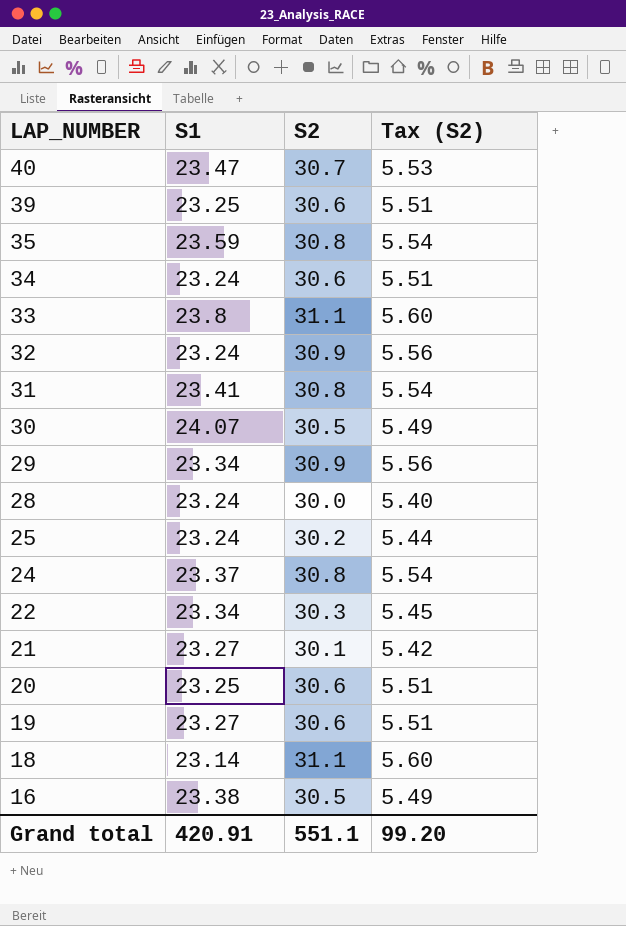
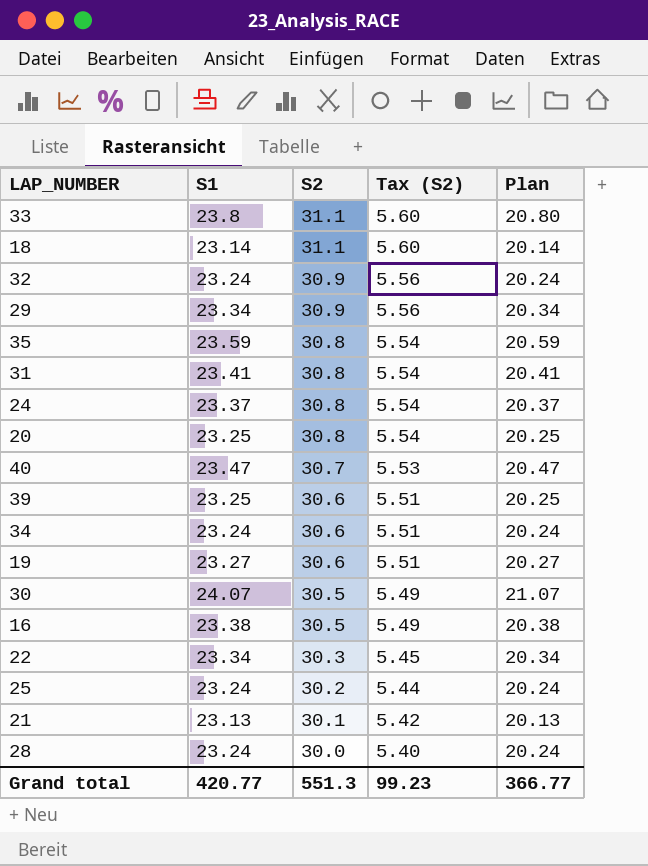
row order: LAP_NUMBER descending -> S2 descending
column Plan | formula: none -> [S1] - 3
20 | S2: 30.6 -> 30.8
20 | Tax (S2): 5.51 -> 5.54
21 | S1: 23.27 -> 23.13
Grand total | S1: 420.91 -> 420.77
Grand total | S2: 551.1 -> 551.3
Grand total | Tax (S2): 99.20 -> 99.23

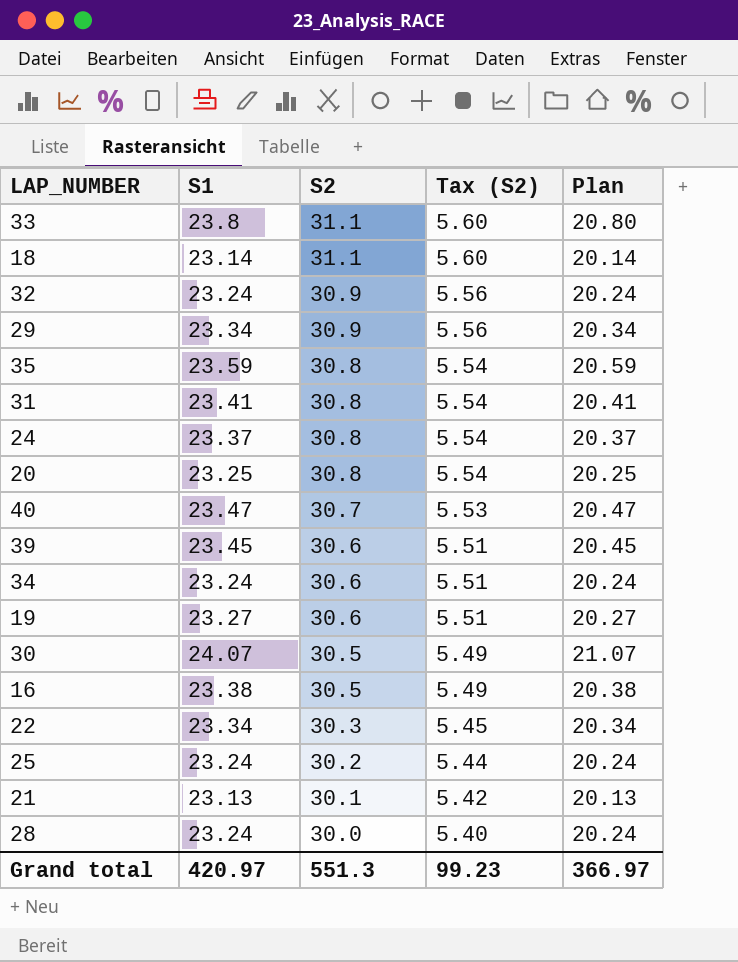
39 | S1: 23.25 -> 23.45
39 | Plan: 20.25 -> 20.45
Grand total | S1: 420.77 -> 420.97
Grand total | Plan: 366.77 -> 366.97

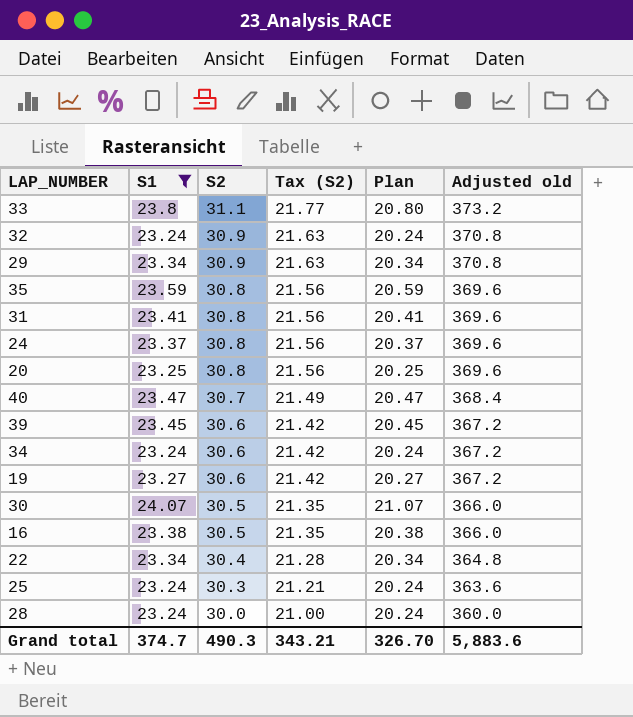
filter: none -> S1 >= 23.24
column Tax (S2) | formula: [S2] * 0.18 -> [S2] * 0.7
column Adjusted old | formula: none -> [S2] * 12
22 | S2: 30.3 -> 30.4
25 | S2: 30.2 -> 30.3
Grand total | S1: 420.97 -> 374.7
Grand total | S2: 551.3 -> 490.3
Grand total | Tax (S2): 99.23 -> 343.21
Grand total | Plan: 366.97 -> 326.70

